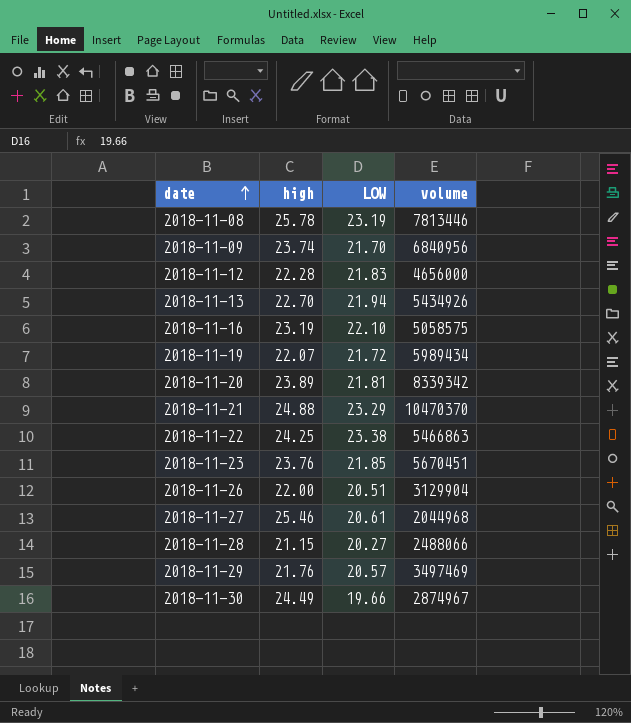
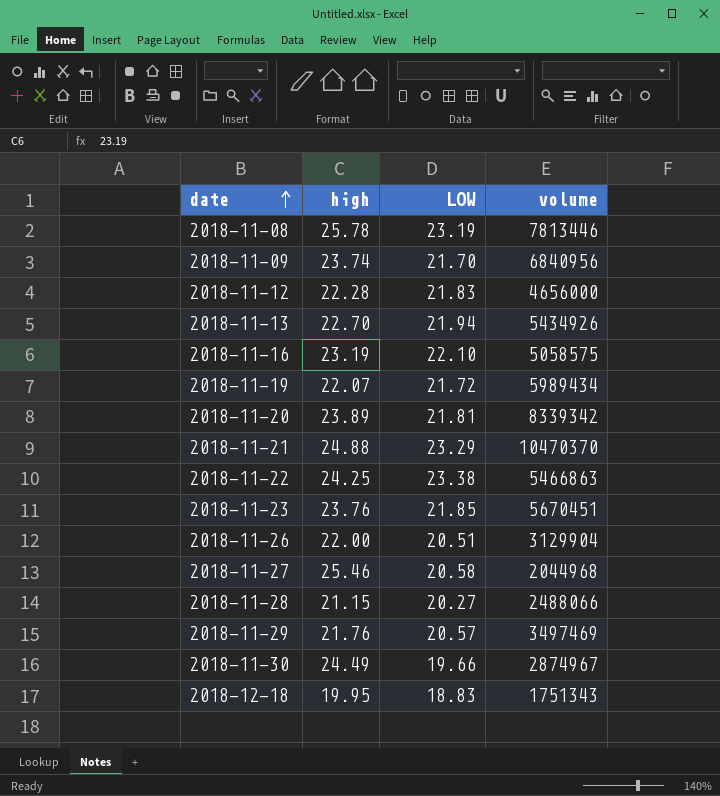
2018-11-27 | LOW: 20.61 -> 20.58
row 2018-12-18: none -> 19.95 | 18.83 | 1751343

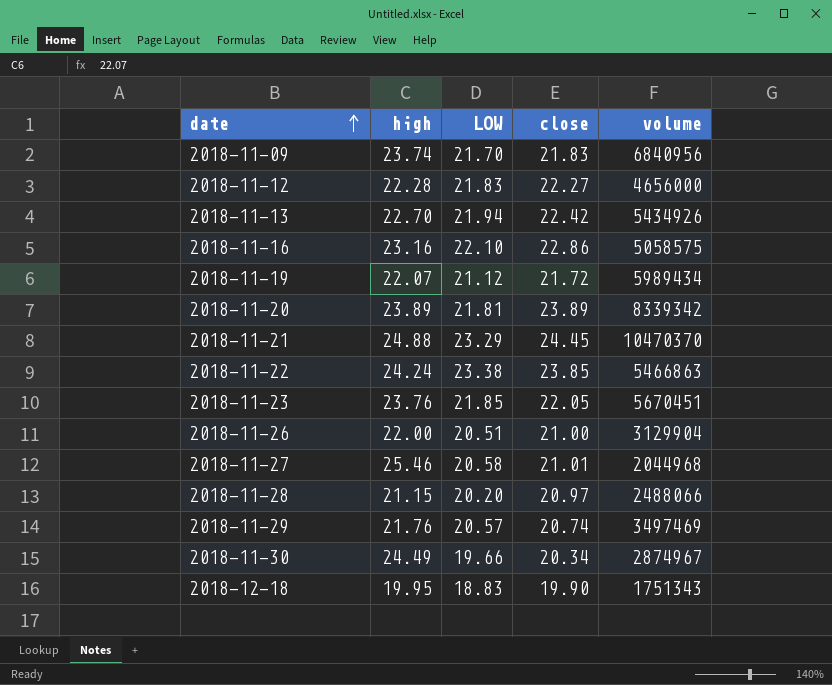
column close | position: none -> 4
row 2018-11-08: 25.78 | 23.19 | 7813446 -> none
2018-11-16 | high: 23.19 -> 23.16
2018-11-19 | LOW: 21.72 -> 21.12
2018-11-22 | high: 24.25 -> 24.24
2018-11-28 | LOW: 20.27 -> 20.20

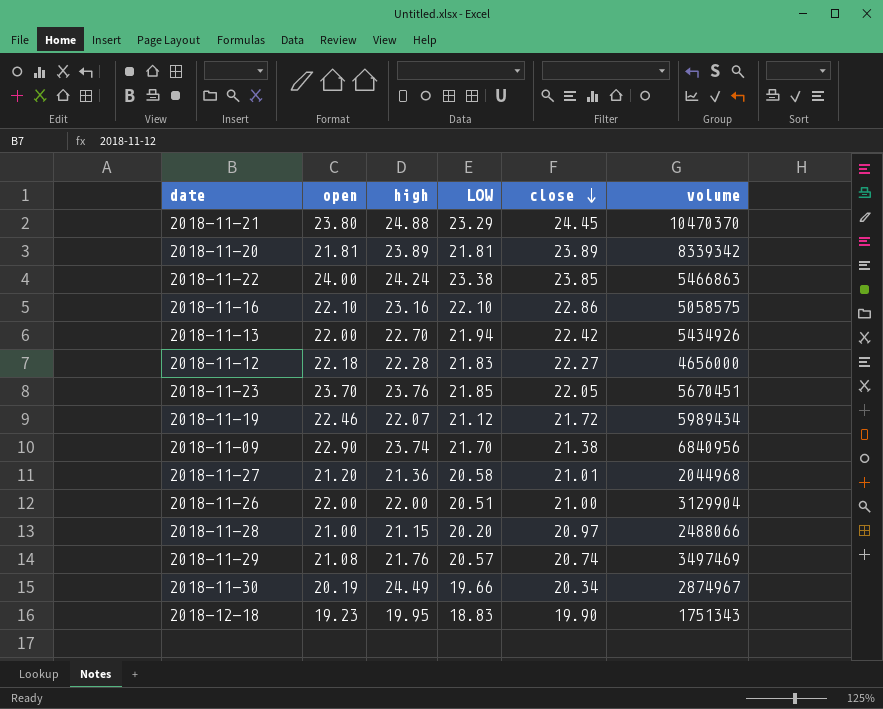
row order: date ascending -> close descending
column open | position: none -> 2
2018-11-09 | close: 21.83 -> 21.38
2018-11-27 | high: 25.46 -> 21.36

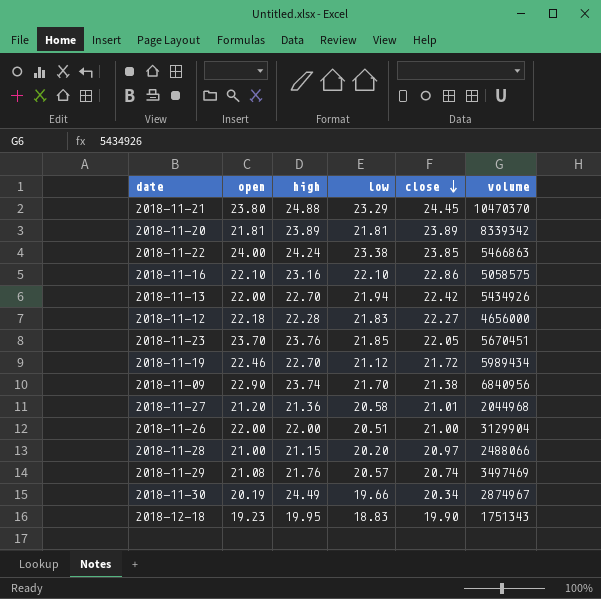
column name: LOW -> low
2018-11-19 | high: 22.07 -> 22.70

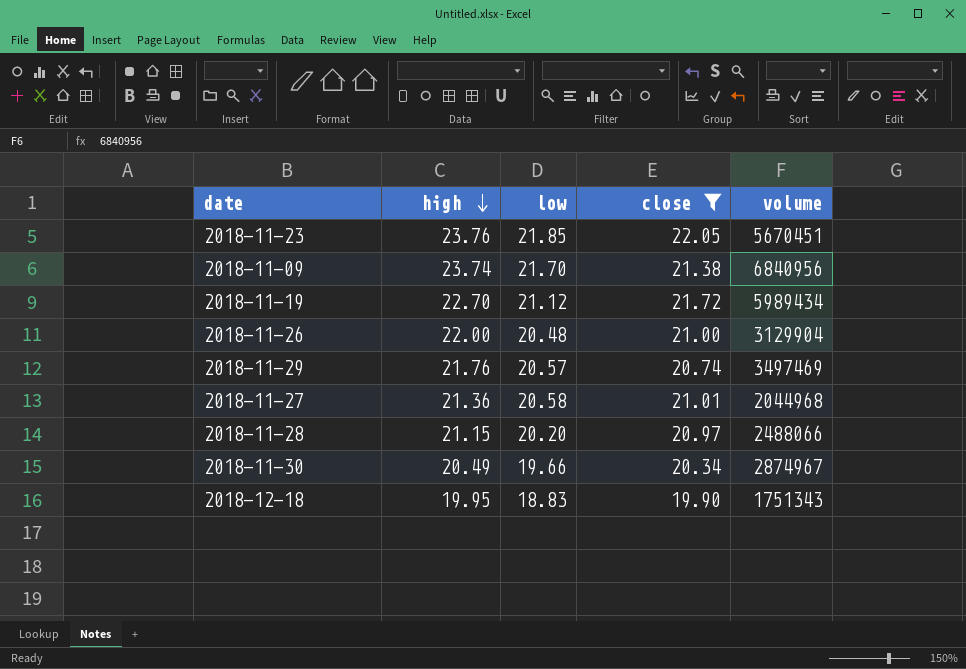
filter: none -> close <= 22.05
row order: close descending -> high descending
column open | position: 2 -> none
2018-11-26 | low: 20.51 -> 20.48
2018-11-30 | high: 24.49 -> 20.49

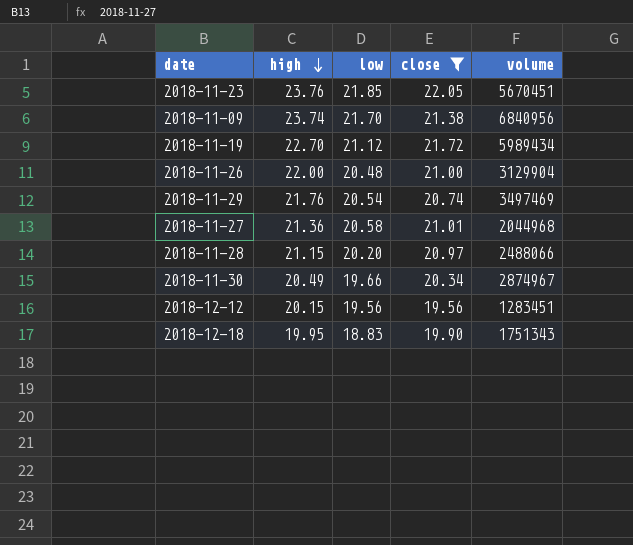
2018-11-29 | low: 20.57 -> 20.54
row 2018-12-12: none -> 20.15 | 19.56 | 19.56 | 1283451

